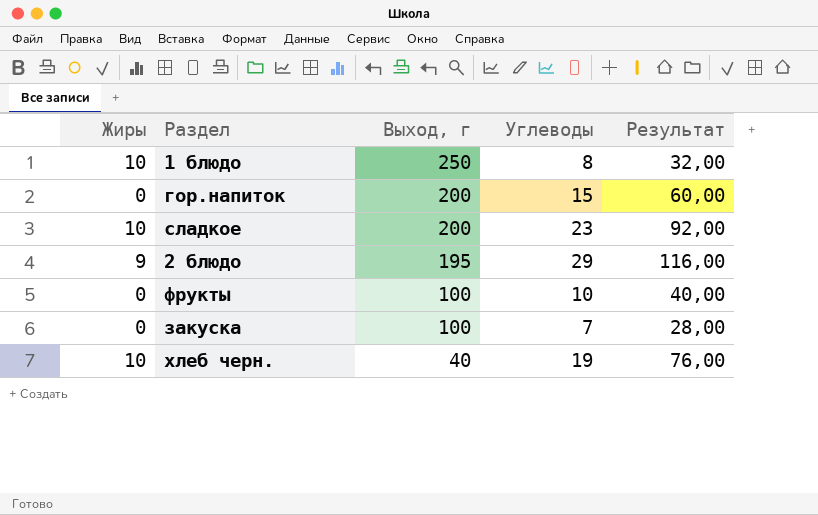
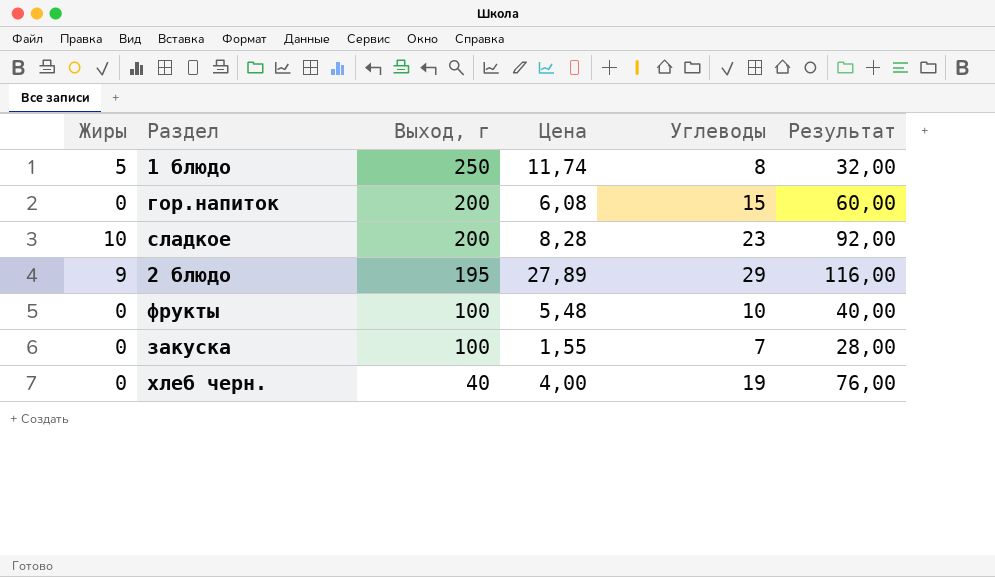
column Цена | position: none -> 4
1 блюдо | Жиры: 10 -> 5
хлеб черн. | Жиры: 10 -> 0

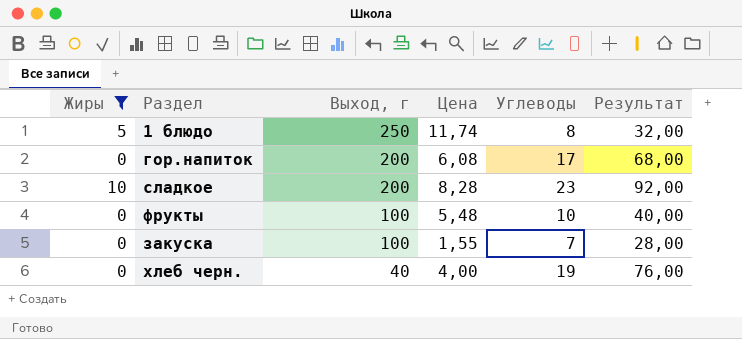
filter: none -> Жиры != 9
гор.напиток | Углеводы: 15 -> 17
гор.напиток | Результат: 60,00 -> 68,00

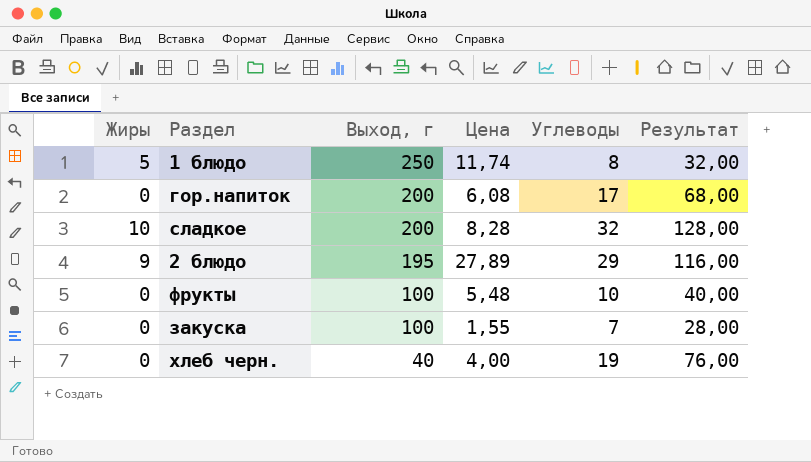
filter: Жиры != 9 -> none
сладкое | Углеводы: 23 -> 32
сладкое | Результат: 92,00 -> 128,00

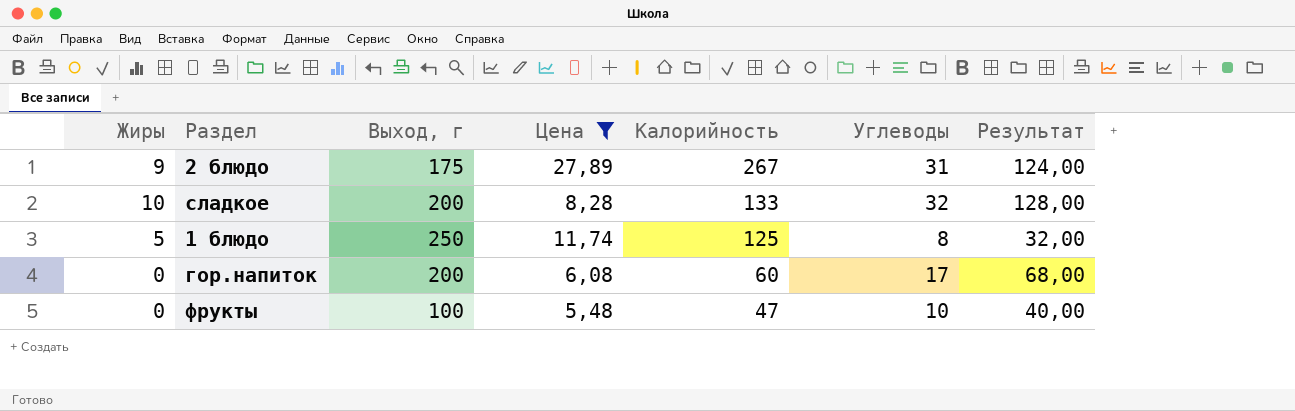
filter: none -> Цена >= 5,48
row order: Выход, г descending -> Калорийность descending
column Калорийность | position: none -> 5
2 блюдо | Выход, г: 195 -> 175
2 блюдо | Углеводы: 29 -> 31
2 блюдо | Результат: 116,00 -> 124,00

